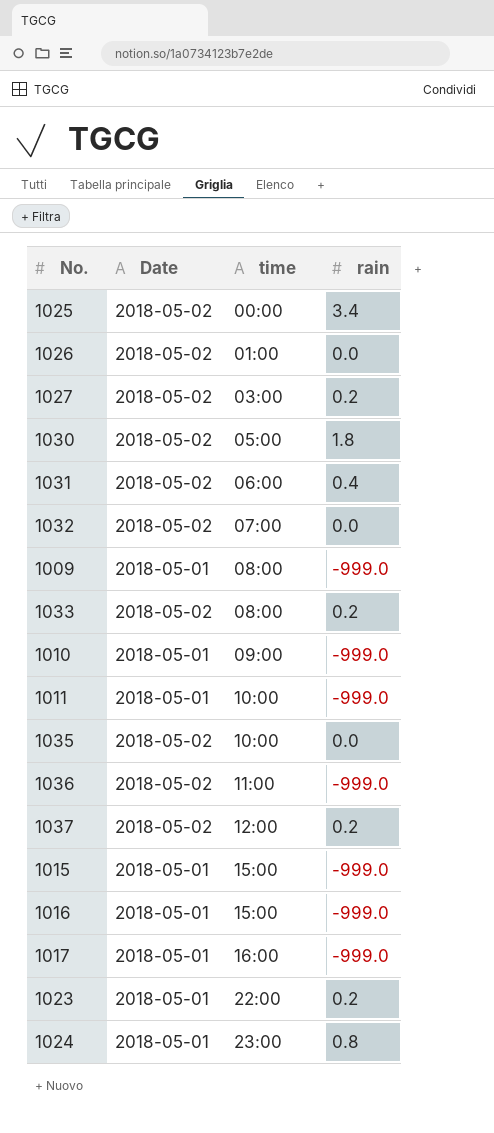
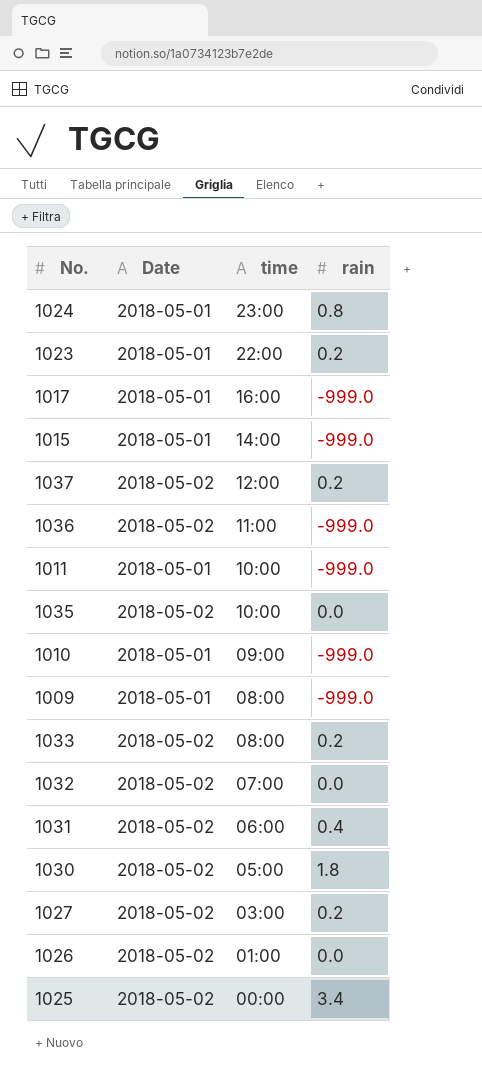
row order: time ascending -> time descending
row 1016: 2018-05-01 | 15:00 | -999.0 -> none
1015 | time: 15:00 -> 14:00

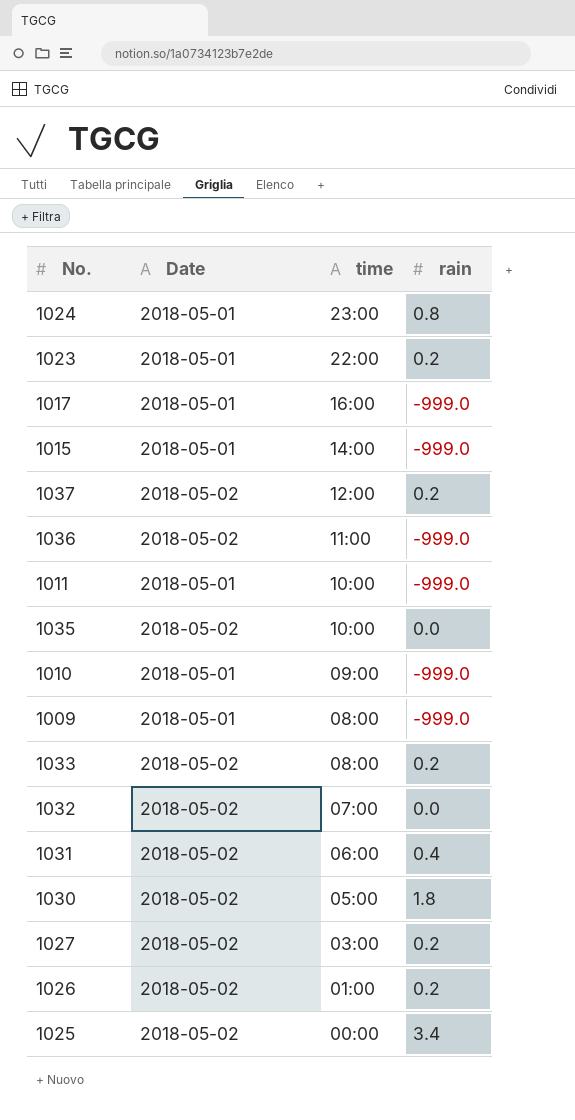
1026 | rain: 0.0 -> 0.2

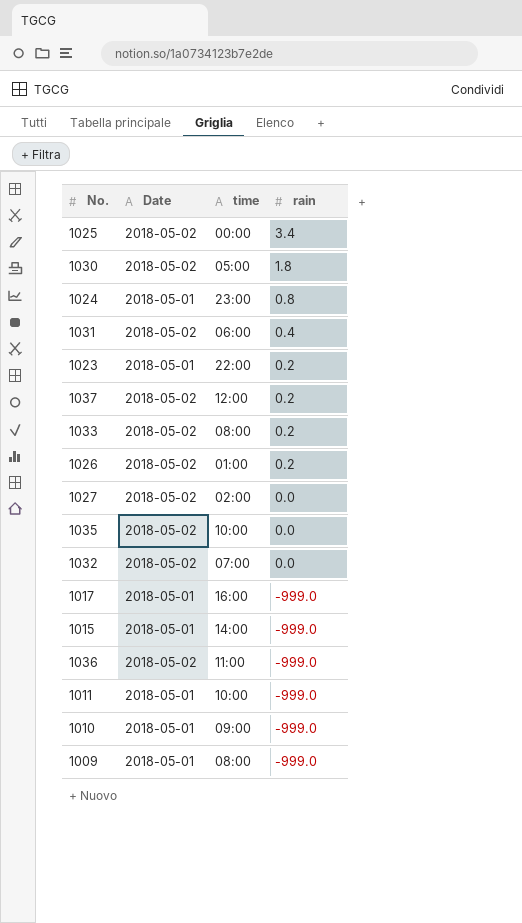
row order: time descending -> rain descending
1027 | time: 03:00 -> 02:00
1027 | rain: 0.2 -> 0.0

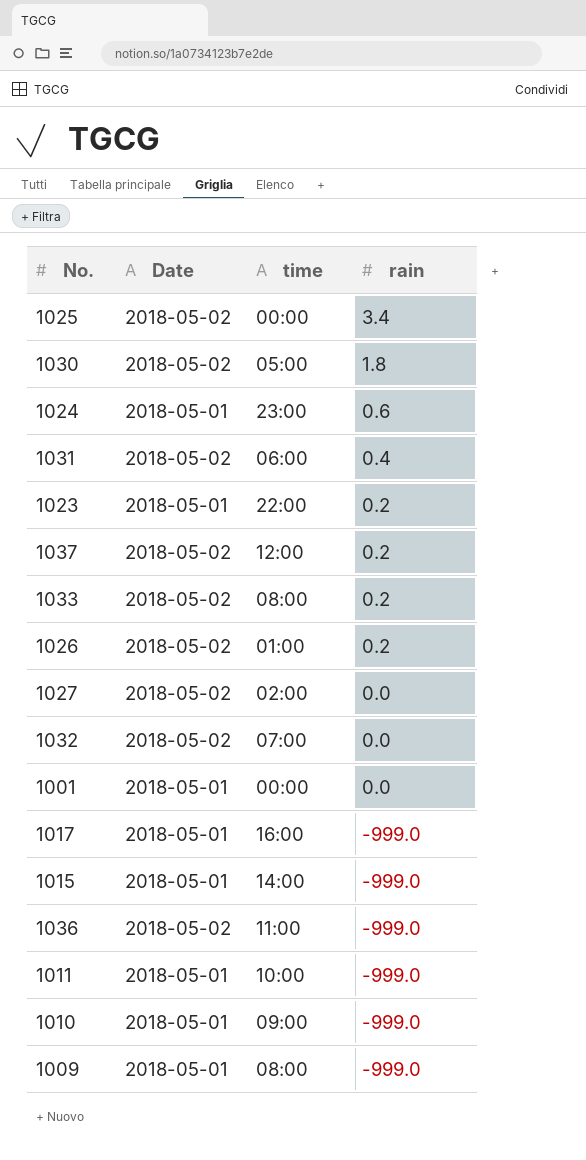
row 1035: 2018-05-02 | 10:00 | 0.0 -> none
1024 | rain: 0.8 -> 0.6
row 1001: none -> 2018-05-01 | 00:00 | 0.0

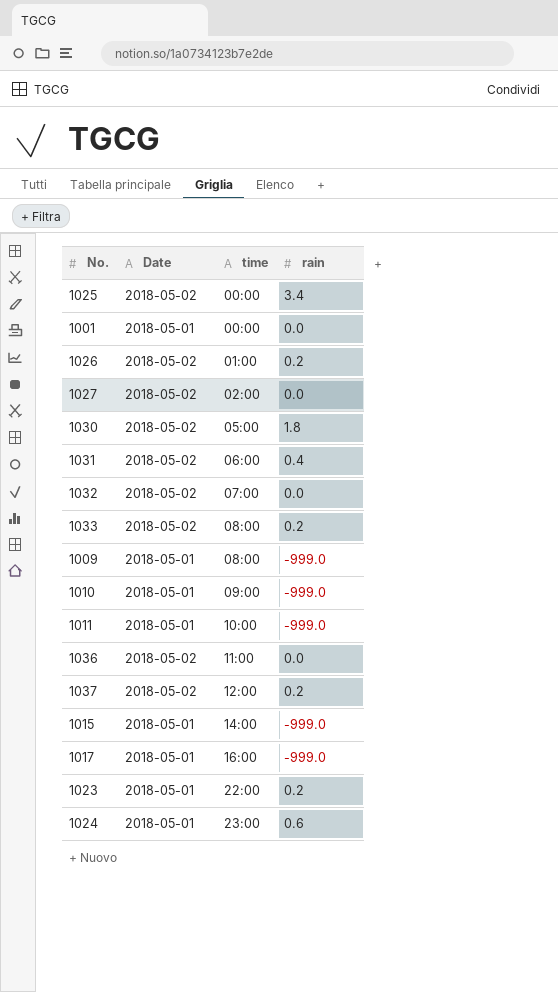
row order: rain descending -> time ascending
1036 | rain: -999.0 -> 0.0

